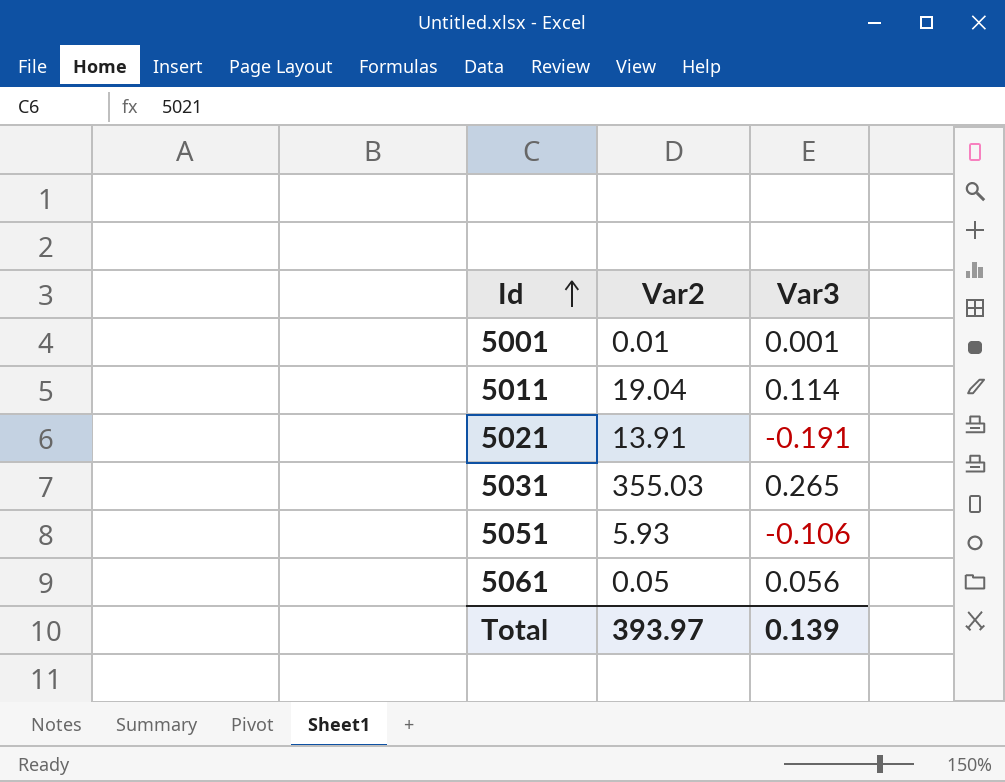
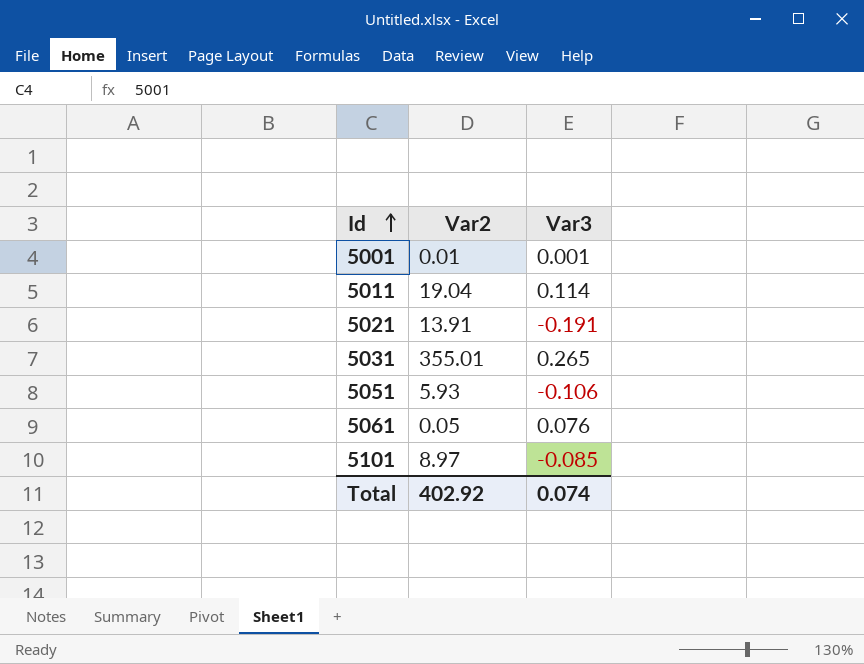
5031 | Var2: 355.03 -> 355.01
5061 | Var3: 0.056 -> 0.076
row 5101: none -> 8.97 | -0.085
Total | Var2: 393.97 -> 402.92
Total | Var3: 0.139 -> 0.074

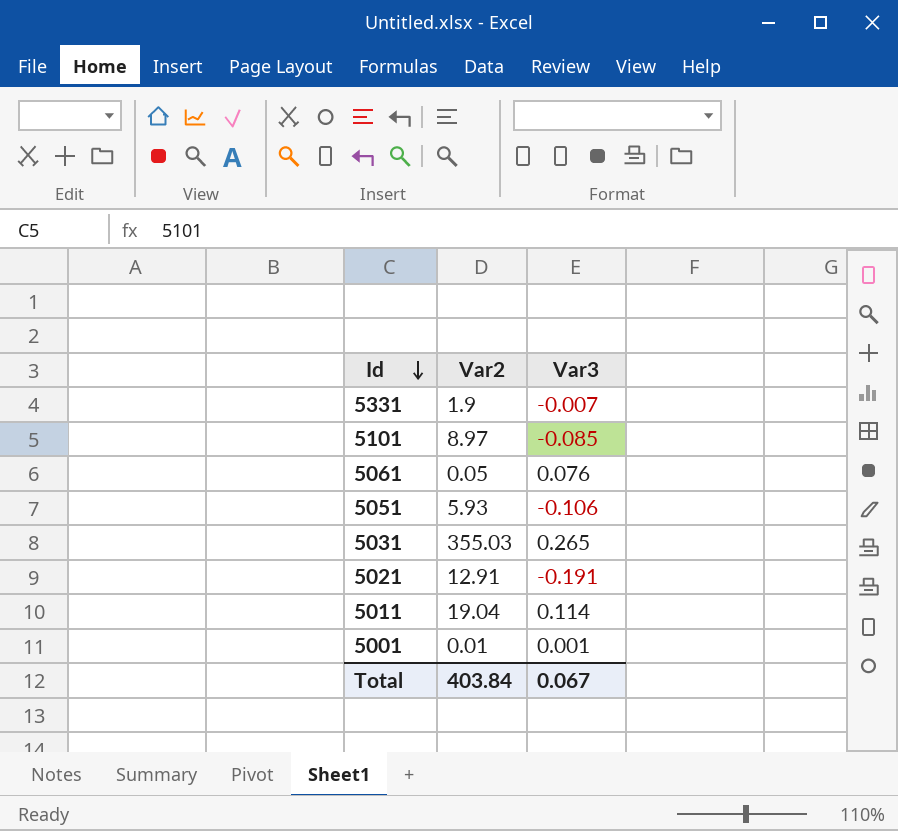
row order: Id ascending -> Id descending
row 5331: none -> 1.9 | -0.007
5031 | Var2: 355.01 -> 355.03
5021 | Var2: 13.91 -> 12.91
Total | Var2: 402.92 -> 403.84
Total | Var3: 0.074 -> 0.067

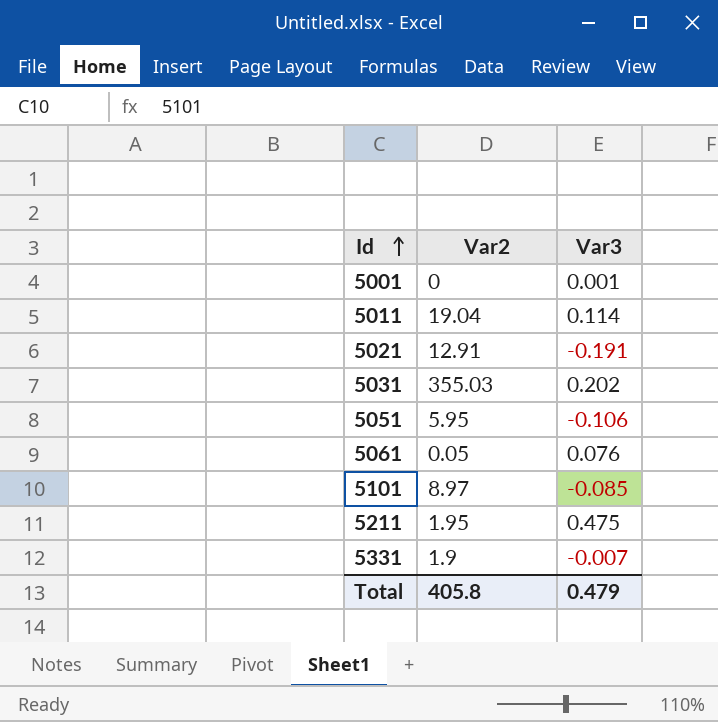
row order: Id descending -> Id ascending
5001 | Var2: 0.01 -> 0
5031 | Var3: 0.265 -> 0.202
5051 | Var2: 5.93 -> 5.95
row 5211: none -> 1.95 | 0.475
Total | Var2: 403.84 -> 405.8
Total | Var3: 0.067 -> 0.479

